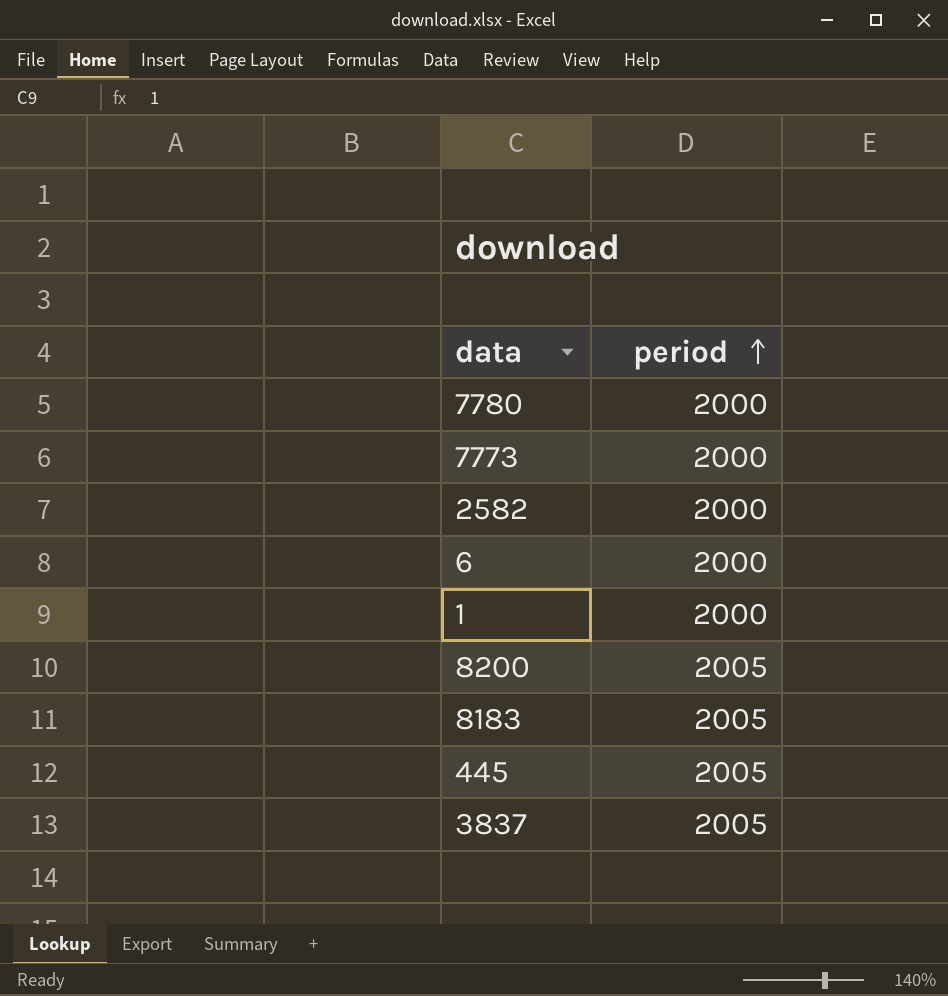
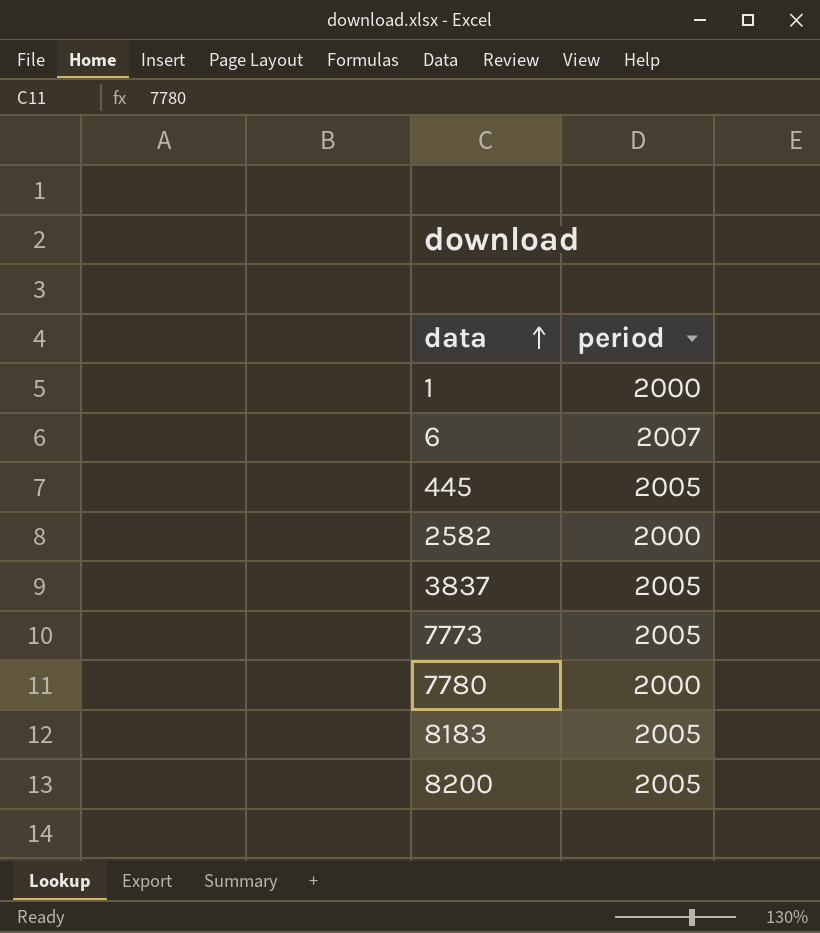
row order: period ascending -> data ascending
6 | period: 2000 -> 2007
7773 | period: 2000 -> 2005

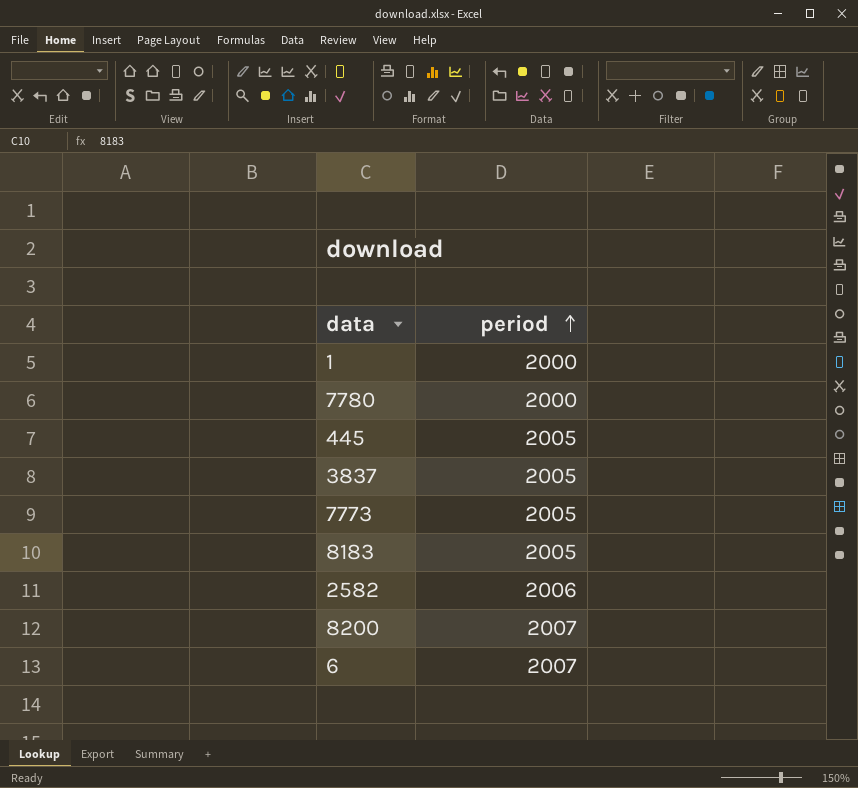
row order: data ascending -> period ascending
2582 | period: 2000 -> 2006
8200 | period: 2005 -> 2007

